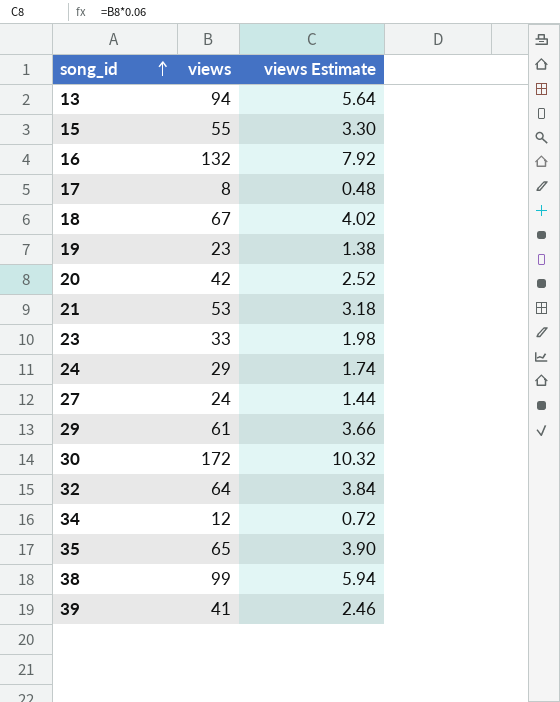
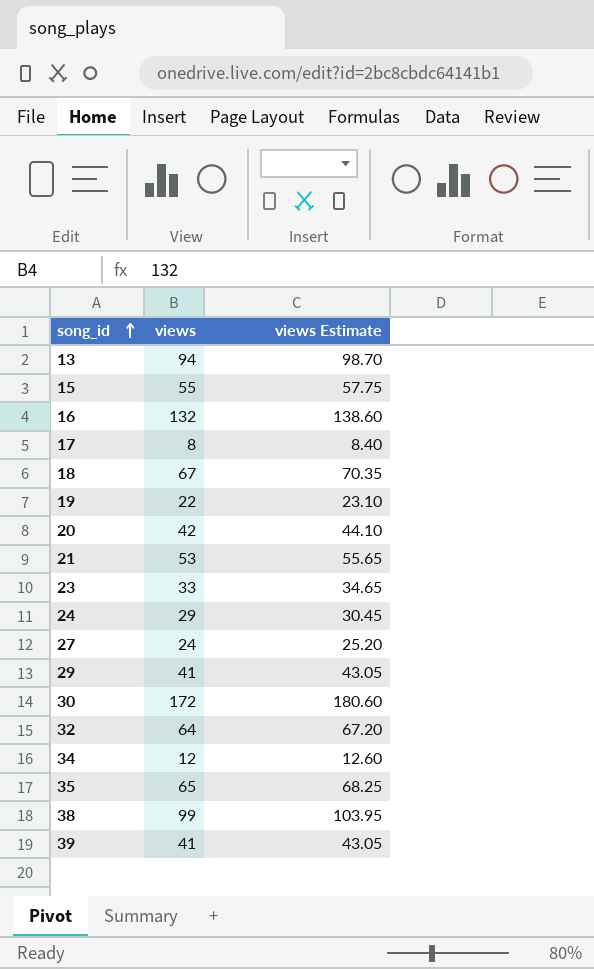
column views Estimate | formula: [views] * 0.06 -> [views] * 1.05
19 | views: 23 -> 22
29 | views: 61 -> 41

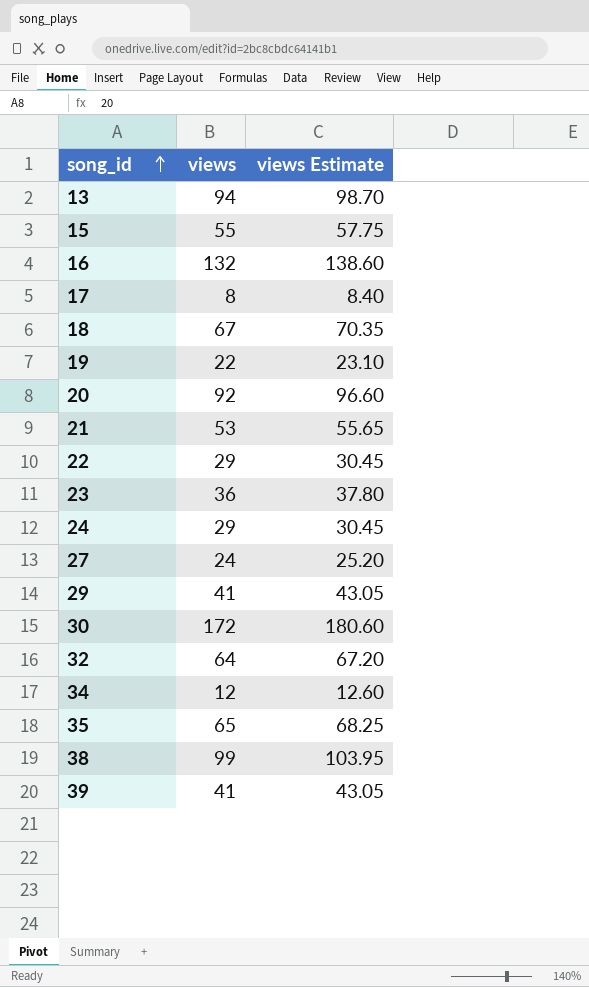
20 | views: 42 -> 92
20 | views Estimate: 44.10 -> 96.60
row 22: none -> 29 | 30.45
23 | views: 33 -> 36
23 | views Estimate: 34.65 -> 37.80

